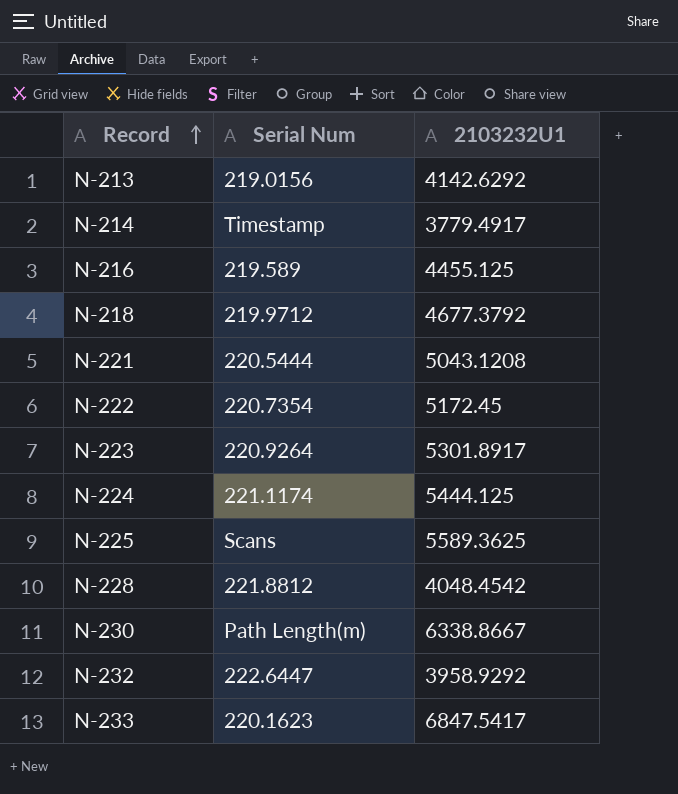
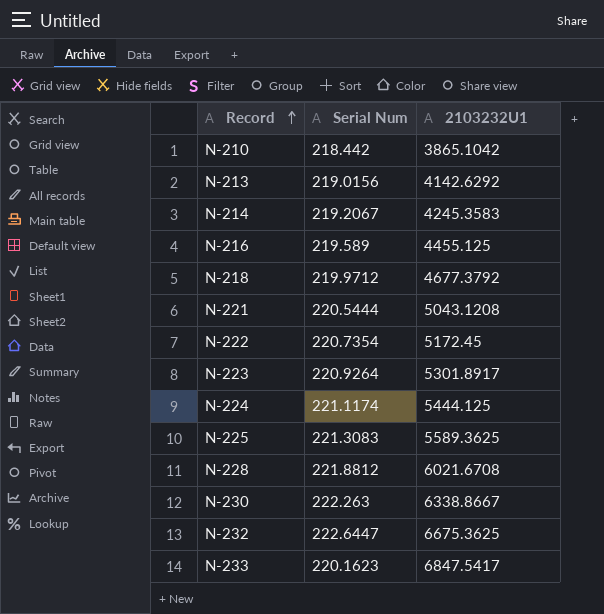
row N-210: none -> 218.442 | 3865.1042
N-214 | Serial Num: Timestamp -> 219.2067
N-214 | 2103232U1: 3779.4917 -> 4245.3583
N-225 | Serial Num: Scans -> 221.3083
N-228 | 2103232U1: 4048.4542 -> 6021.6708
N-230 | Serial Num: Path Length(m) -> 222.263
N-232 | 2103232U1: 3958.9292 -> 6675.3625

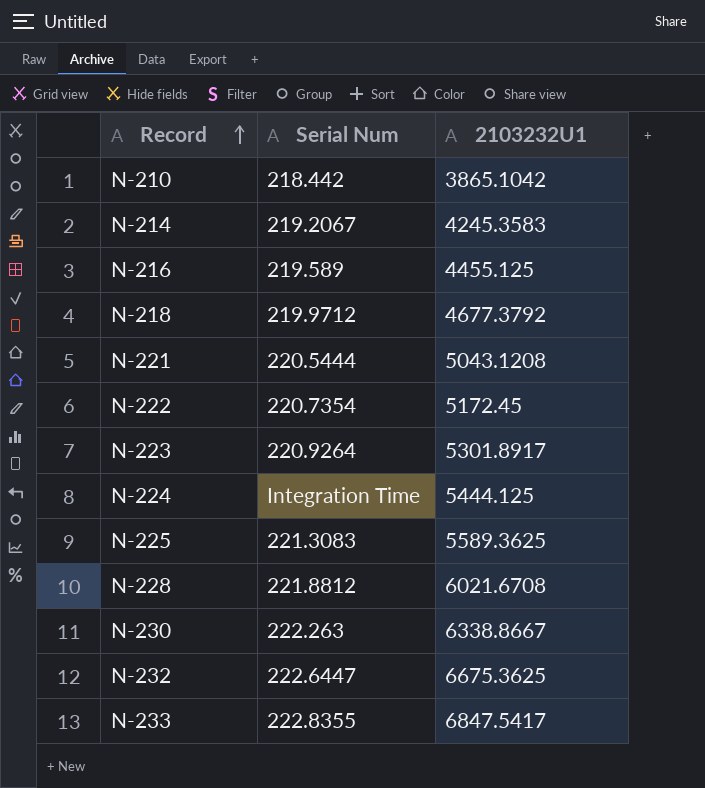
row N-213: 219.0156 | 4142.6292 -> none
N-224 | Serial Num: 221.1174 -> Integration Time
N-233 | Serial Num: 220.1623 -> 222.8355

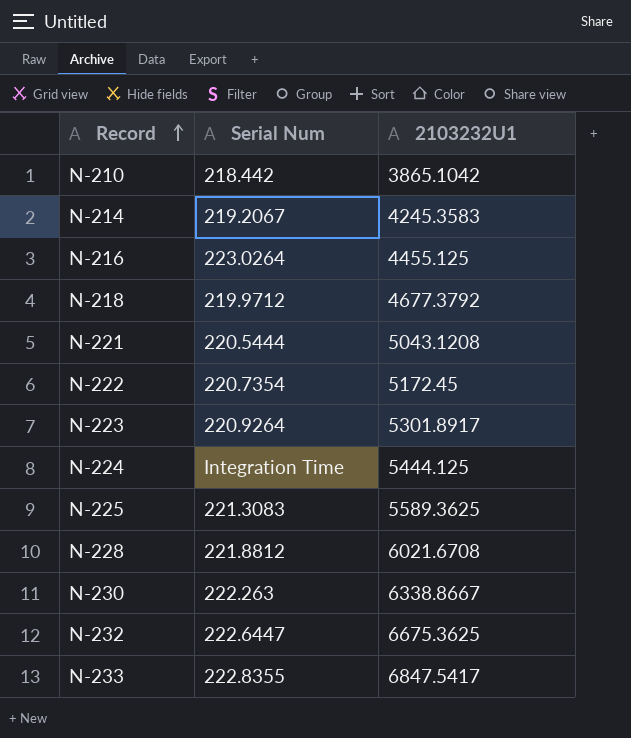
N-216 | Serial Num: 219.589 -> 223.0264

